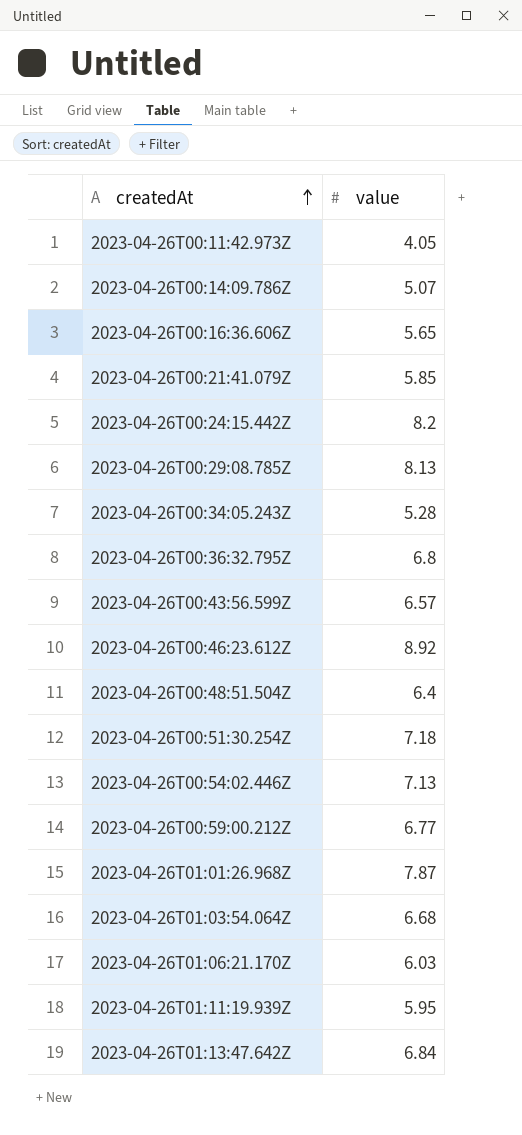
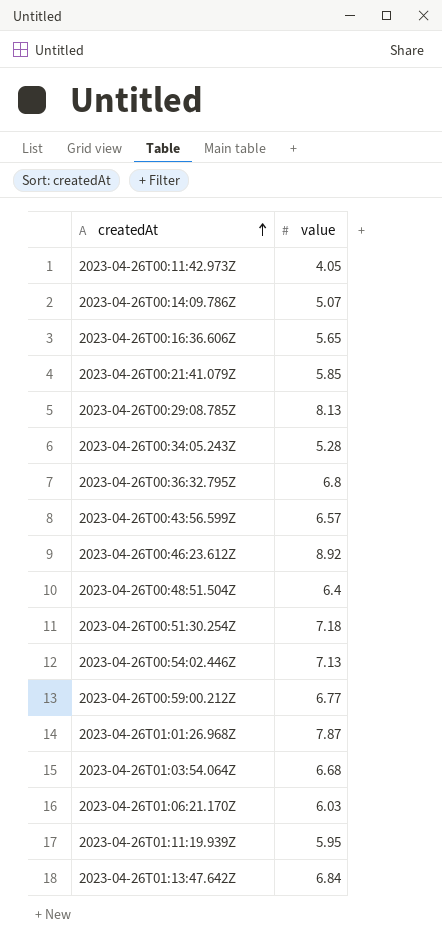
row 2023-04-26T00:24:15.442Z: 8.2 -> none

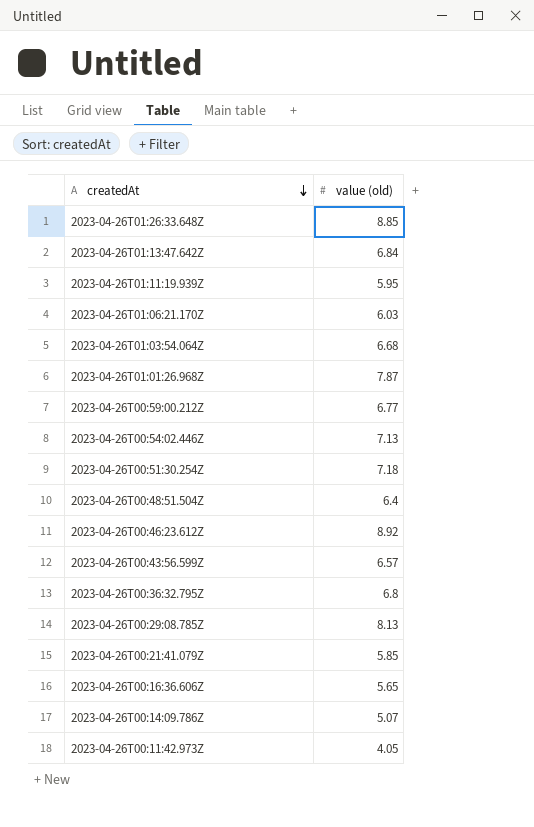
row order: createdAt ascending -> createdAt descending
column name: value -> value (old)
row 2023-04-26T00:34:05.243Z: 5.28 -> none
row 2023-04-26T01:26:33.648Z: none -> 8.85

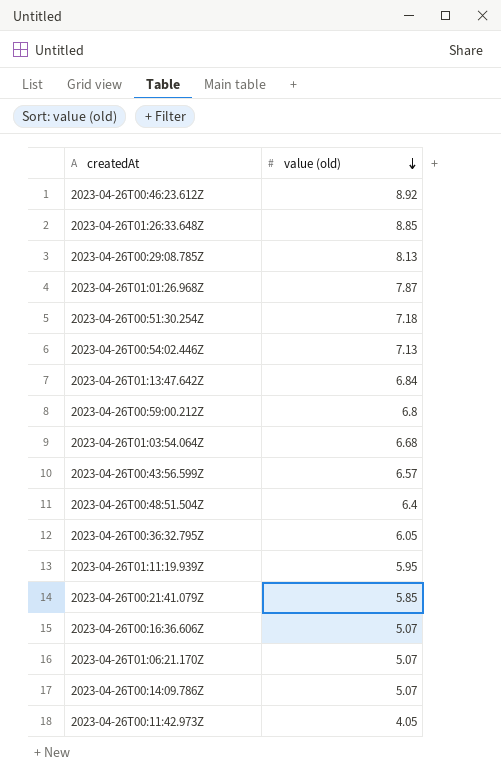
row order: createdAt descending -> value (old) descending
2023-04-26T00:59:00.212Z | value (old): 6.77 -> 6.8
2023-04-26T00:36:32.795Z | value (old): 6.8 -> 6.05
2023-04-26T00:16:36.606Z | value (old): 5.65 -> 5.07
2023-04-26T01:06:21.170Z | value (old): 6.03 -> 5.07

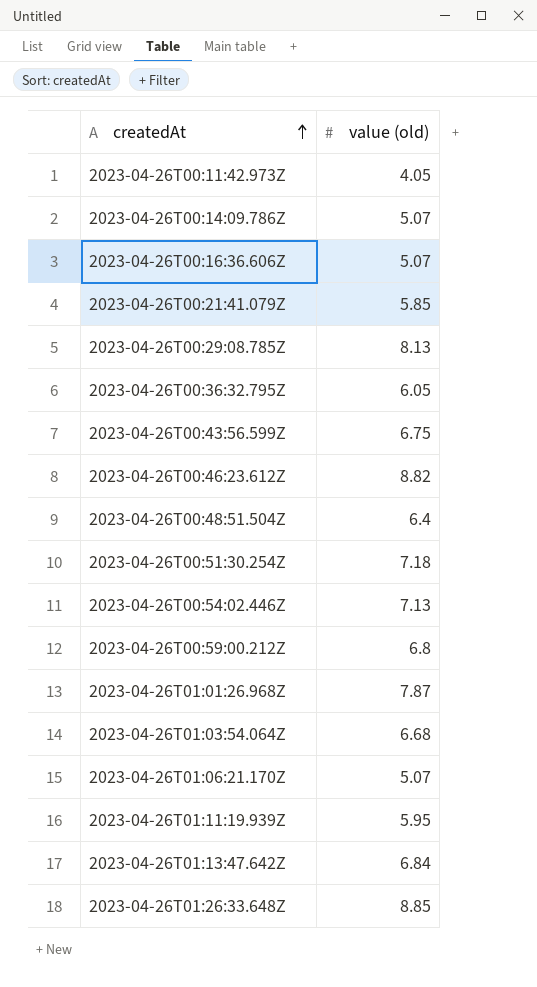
row order: value (old) descending -> createdAt ascending
2023-04-26T00:43:56.599Z | value (old): 6.57 -> 6.75
2023-04-26T00:46:23.612Z | value (old): 8.92 -> 8.82

